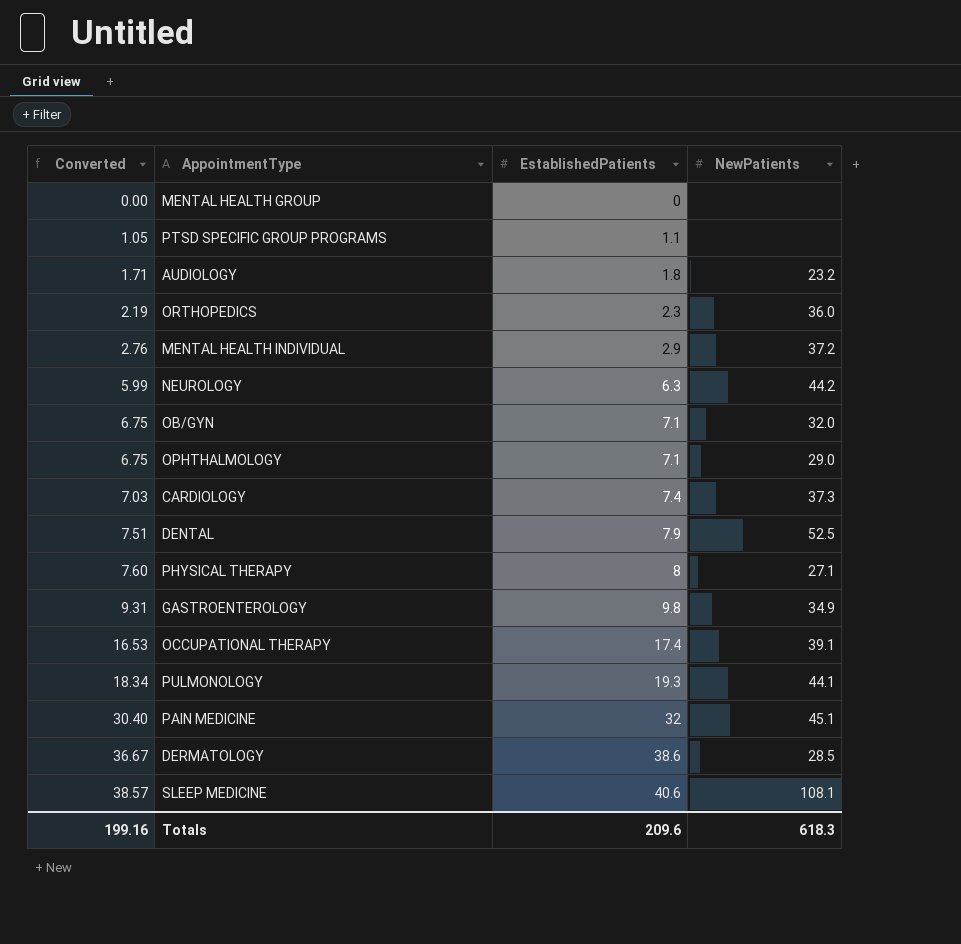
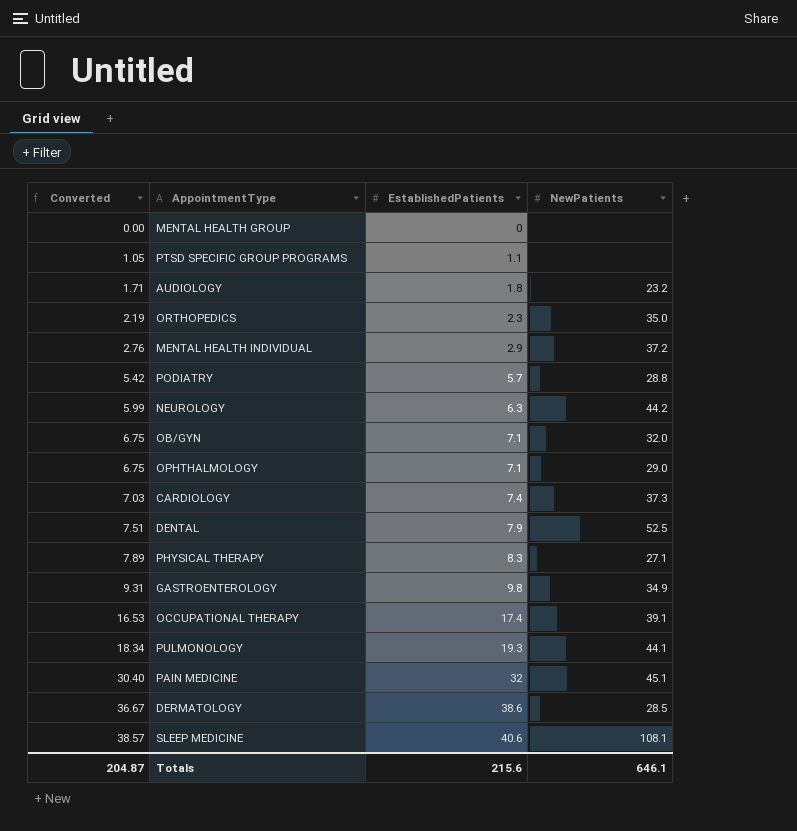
ORTHOPEDICS | NewPatients: 36.0 -> 35.0
row PODIATRY: none -> 5.42 | 5.7 | 28.8
PHYSICAL THERAPY | Converted: 7.60 -> 7.89
PHYSICAL THERAPY | EstablishedPatients: 8 -> 8.3
Totals | Converted: 199.16 -> 204.87
Totals | EstablishedPatients: 209.6 -> 215.6
Totals | NewPatients: 618.3 -> 646.1

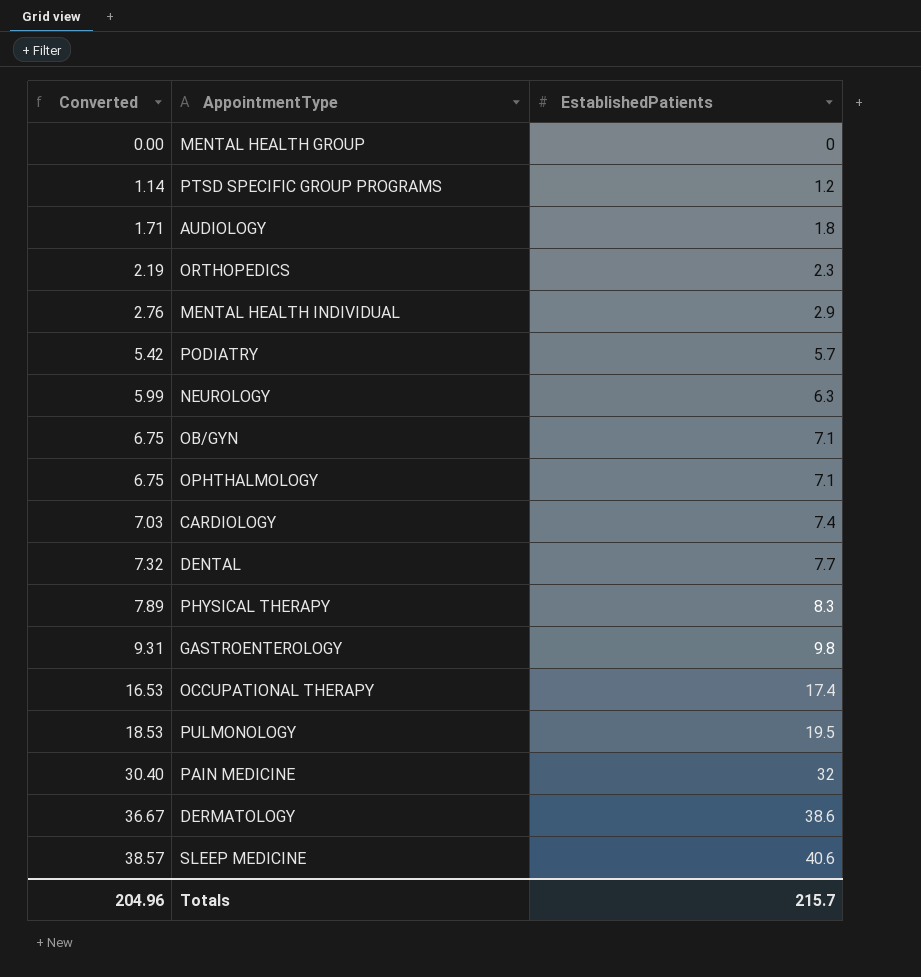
column NewPatients | position: 4 -> none
PTSD SPECIFIC GROUP PROGRAMS | Converted: 1.05 -> 1.14
PTSD SPECIFIC GROUP PROGRAMS | EstablishedPatients: 1.1 -> 1.2
DENTAL | Converted: 7.51 -> 7.32
DENTAL | EstablishedPatients: 7.9 -> 7.7
PULMONOLOGY | Converted: 18.34 -> 18.53
PULMONOLOGY | EstablishedPatients: 19.3 -> 19.5
Totals | Converted: 204.87 -> 204.96
Totals | EstablishedPatients: 215.6 -> 215.7

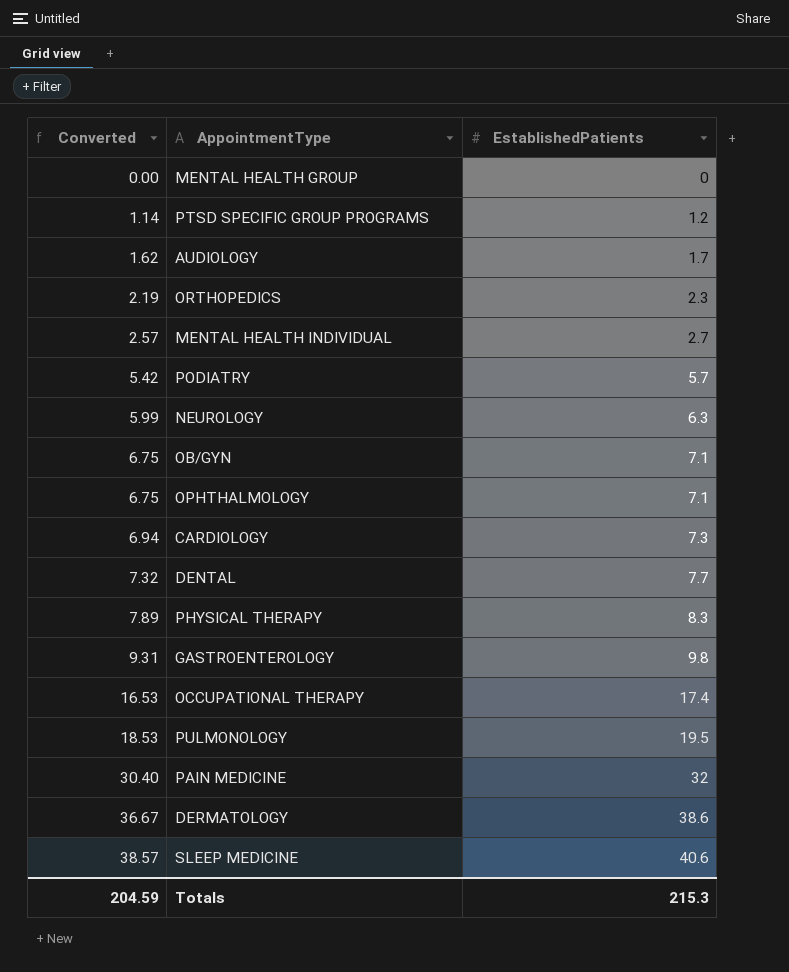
AUDIOLOGY | Converted: 1.71 -> 1.62
AUDIOLOGY | EstablishedPatients: 1.8 -> 1.7
MENTAL HEALTH INDIVIDUAL | Converted: 2.76 -> 2.57
MENTAL HEALTH INDIVIDUAL | EstablishedPatients: 2.9 -> 2.7
CARDIOLOGY | Converted: 7.03 -> 6.94
CARDIOLOGY | EstablishedPatients: 7.4 -> 7.3
Totals | Converted: 204.96 -> 204.59
Totals | EstablishedPatients: 215.7 -> 215.3

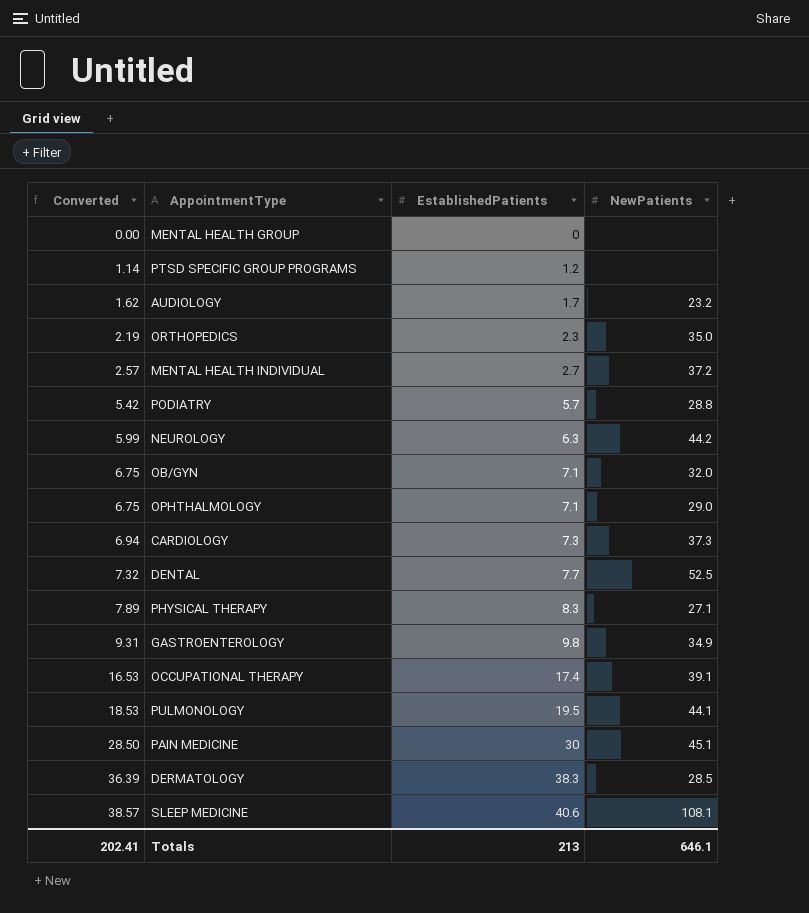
column NewPatients | position: none -> 4
PAIN MEDICINE | Converted: 30.40 -> 28.50
PAIN MEDICINE | EstablishedPatients: 32 -> 30
DERMATOLOGY | Converted: 36.67 -> 36.39
DERMATOLOGY | EstablishedPatients: 38.6 -> 38.3
Totals | Converted: 204.59 -> 202.41
Totals | EstablishedPatients: 215.3 -> 213

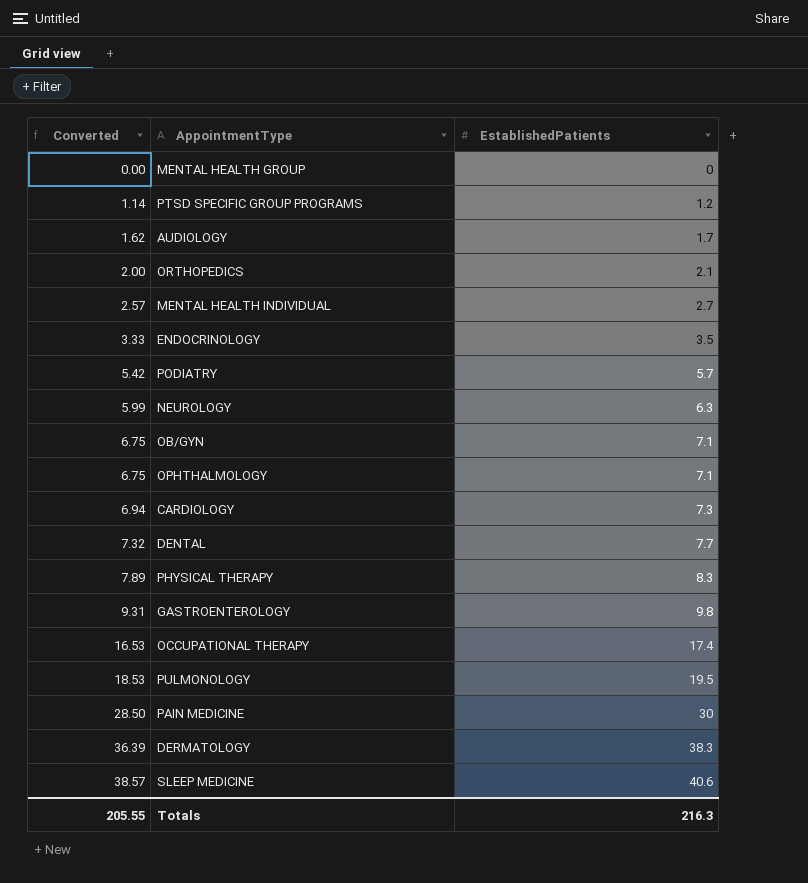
column NewPatients | position: 4 -> none
ORTHOPEDICS | Converted: 2.19 -> 2.00
ORTHOPEDICS | EstablishedPatients: 2.3 -> 2.1
row ENDOCRINOLOGY: none -> 3.33 | 3.5
Totals | Converted: 202.41 -> 205.55
Totals | EstablishedPatients: 213 -> 216.3

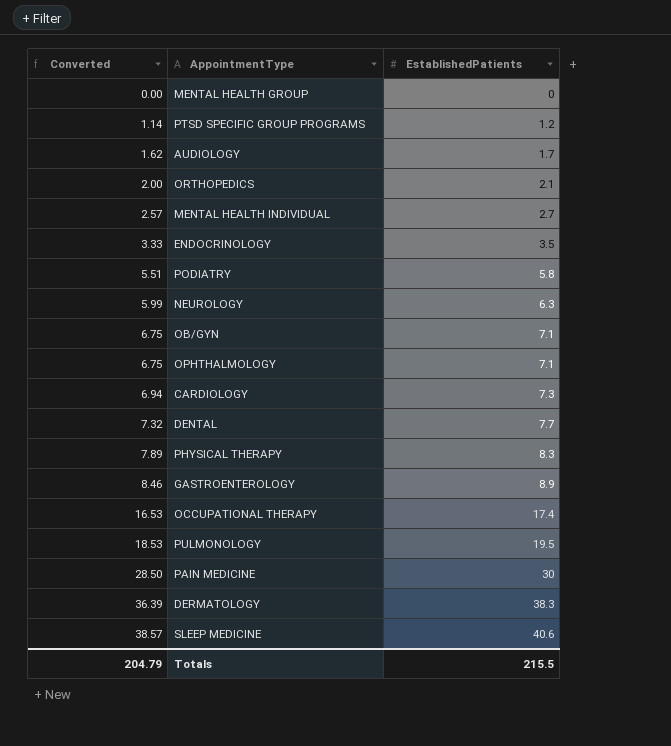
PODIATRY | Converted: 5.42 -> 5.51
PODIATRY | EstablishedPatients: 5.7 -> 5.8
GASTROENTEROLOGY | Converted: 9.31 -> 8.46
GASTROENTEROLOGY | EstablishedPatients: 9.8 -> 8.9
Totals | Converted: 205.55 -> 204.79
Totals | EstablishedPatients: 216.3 -> 215.5

